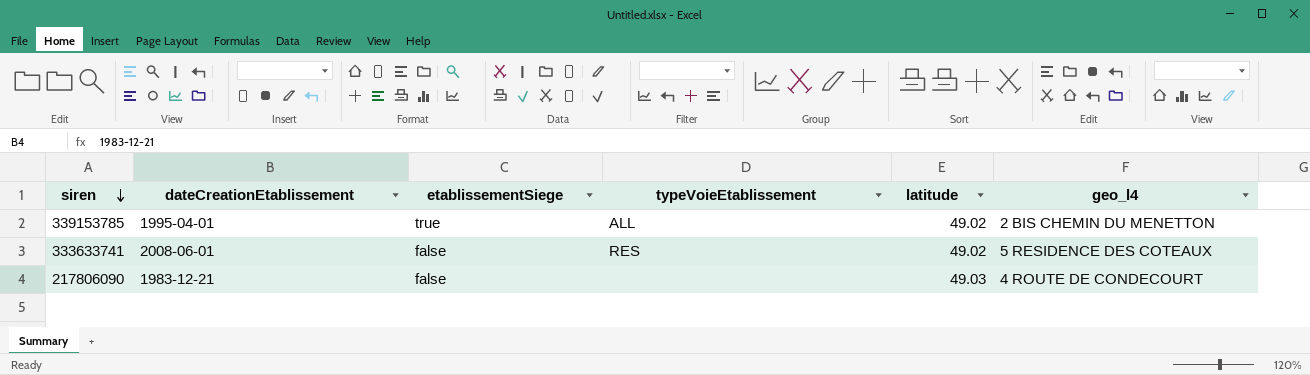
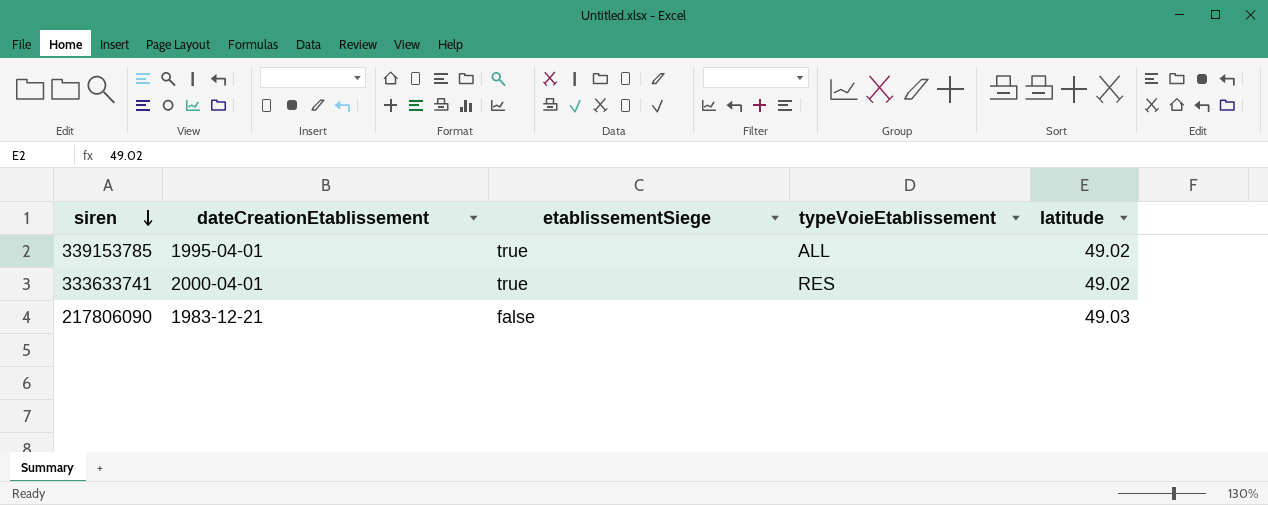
column geo_l4 | position: 6 -> none
333633741 | dateCreationEtablissement: 2008-06-01 -> 2000-04-01
333633741 | etablissementSiege: false -> true

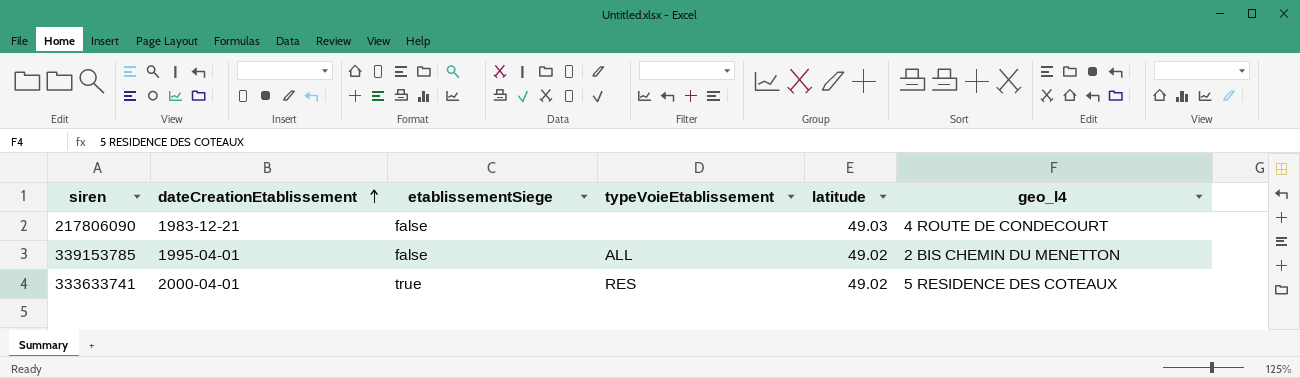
row order: siren descending -> dateCreationEtablissement ascending
column geo_l4 | position: none -> 6
339153785 | etablissementSiege: true -> false

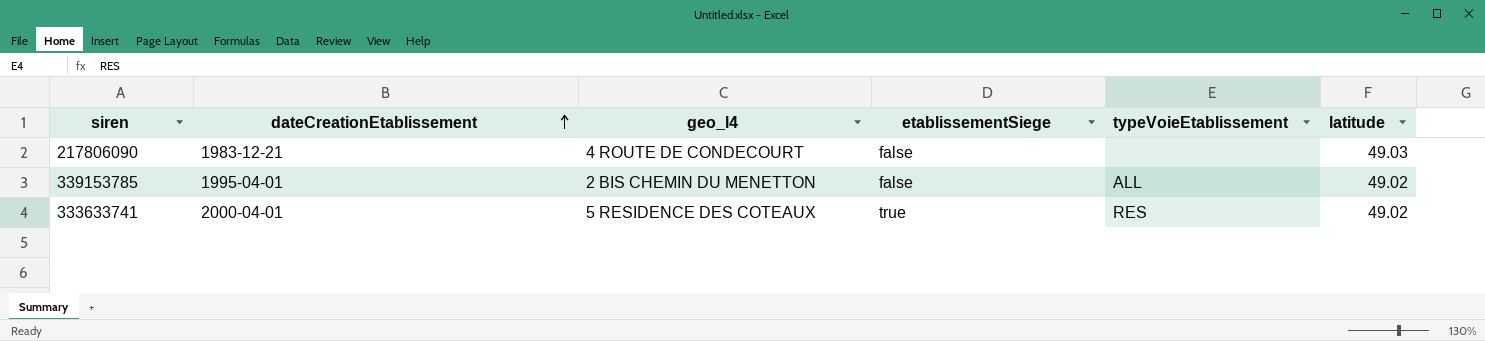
column geo_l4 | position: 6 -> 3

